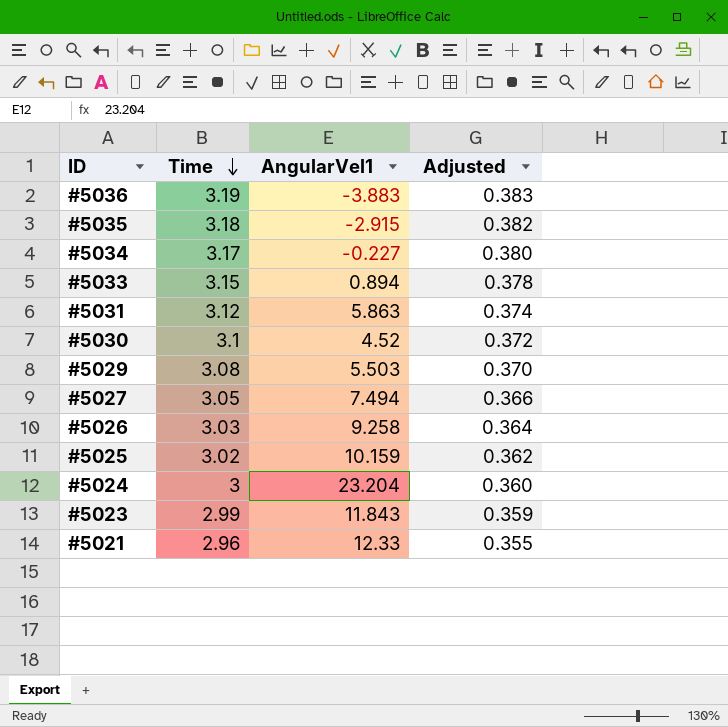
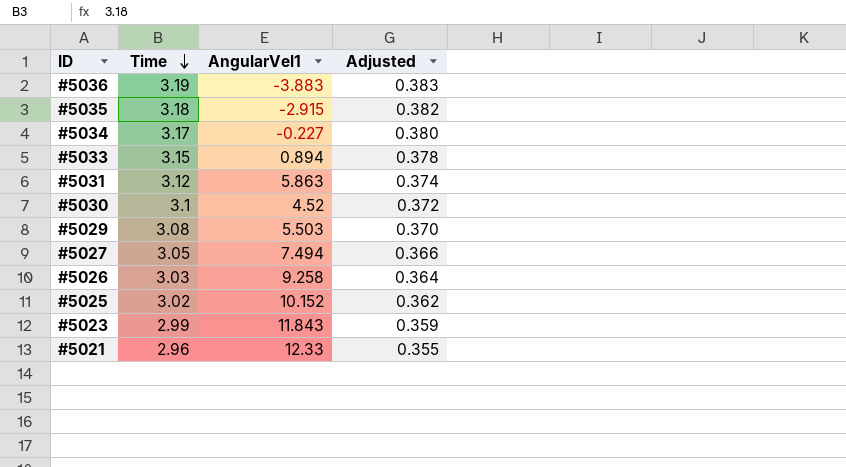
row #5024: 3 | 23.204 | 0.360 -> none
#5025 | AngularVel1: 10.159 -> 10.152

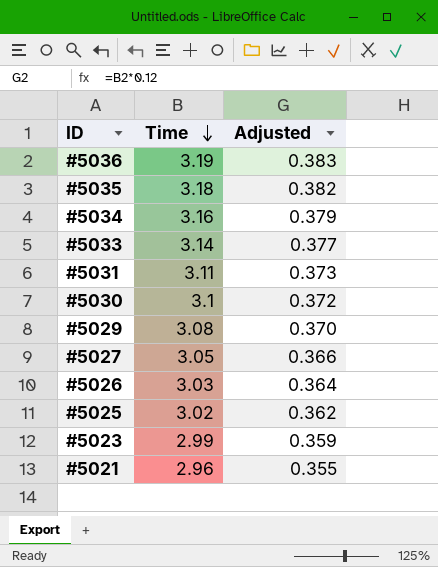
column AngularVel1 | position: 3 -> none
#5034 | Time: 3.17 -> 3.16
#5034 | Adjusted: 0.380 -> 0.379
#5033 | Time: 3.15 -> 3.14
#5033 | Adjusted: 0.378 -> 0.377
#5031 | Time: 3.12 -> 3.11
#5031 | Adjusted: 0.374 -> 0.373

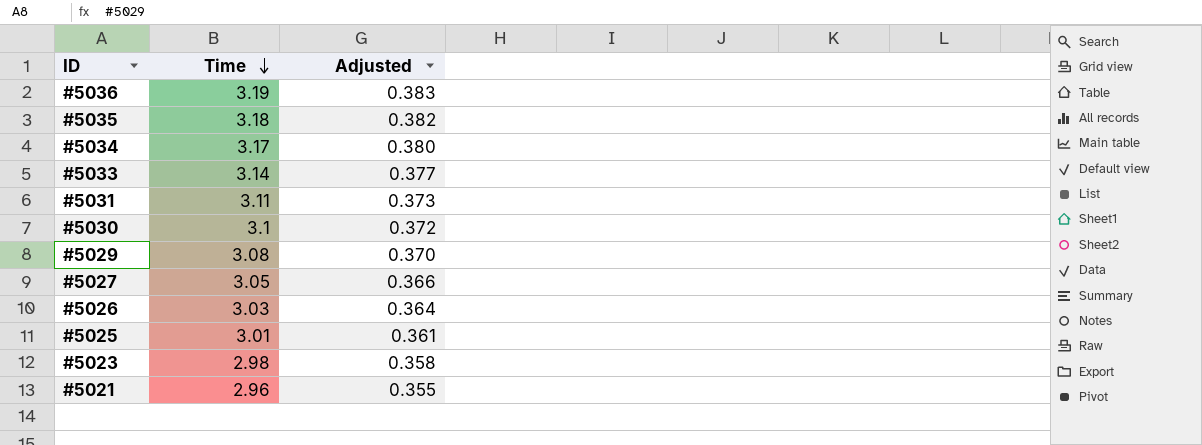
#5034 | Time: 3.16 -> 3.17
#5034 | Adjusted: 0.379 -> 0.380
#5025 | Time: 3.02 -> 3.01
#5025 | Adjusted: 0.362 -> 0.361
#5023 | Time: 2.99 -> 2.98
#5023 | Adjusted: 0.359 -> 0.358

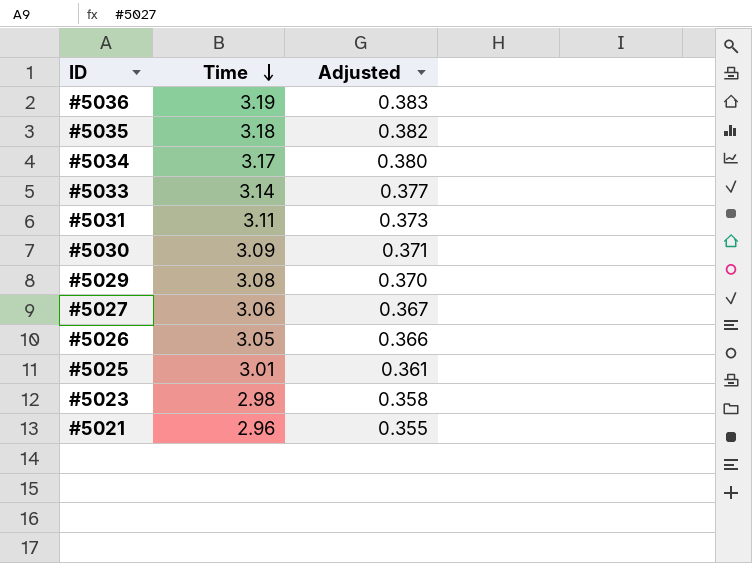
#5030 | Time: 3.1 -> 3.09
#5030 | Adjusted: 0.372 -> 0.371
#5027 | Time: 3.05 -> 3.06
#5027 | Adjusted: 0.366 -> 0.367
#5026 | Time: 3.03 -> 3.05
#5026 | Adjusted: 0.364 -> 0.366

